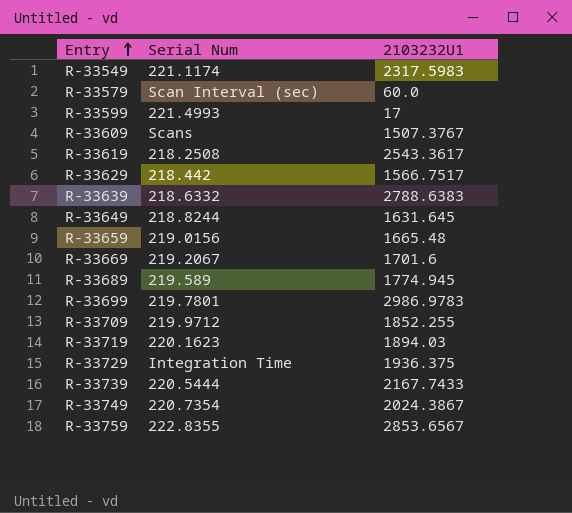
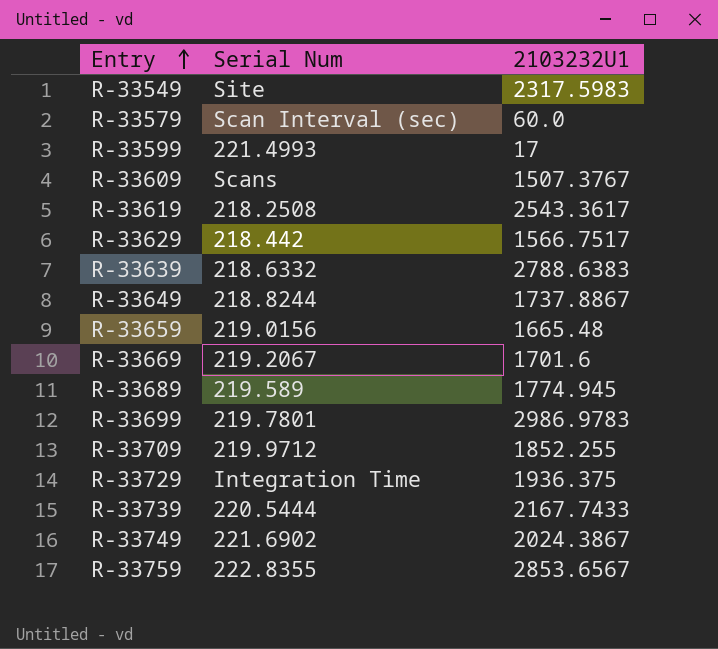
row R-33719: 220.1623 | 1894.03 -> none
R-33549 | Serial Num: 221.1174 -> Site
R-33649 | 2103232U1: 1631.645 -> 1737.8867
R-33749 | Serial Num: 220.7354 -> 221.6902

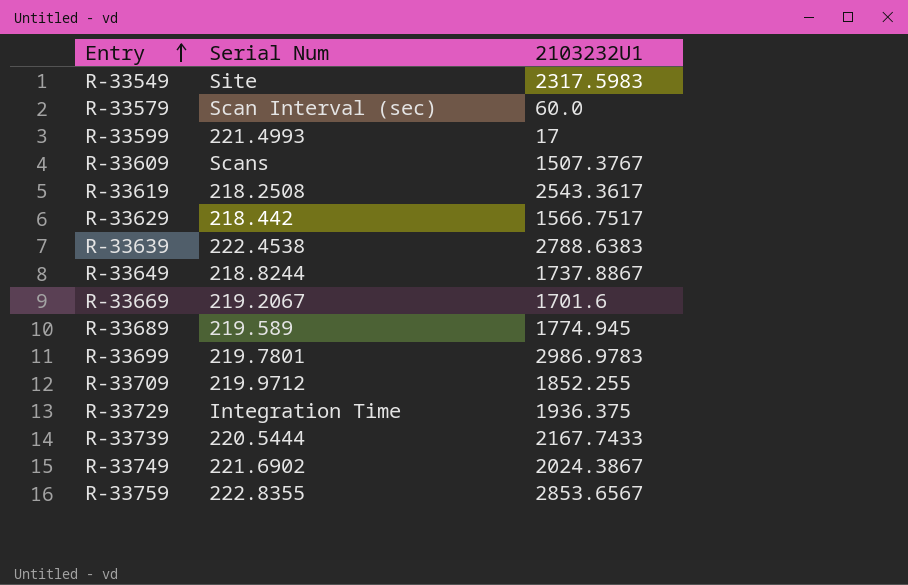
row R-33659: 219.0156 | 1665.48 -> none
R-33639 | Serial Num: 218.6332 -> 222.4538

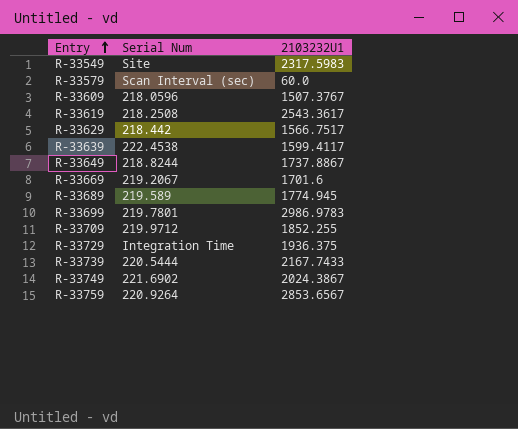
row R-33599: 221.4993 | 17 -> none
R-33609 | Serial Num: Scans -> 218.0596
R-33639 | 2103232U1: 2788.6383 -> 1599.4117
R-33759 | Serial Num: 222.8355 -> 220.9264

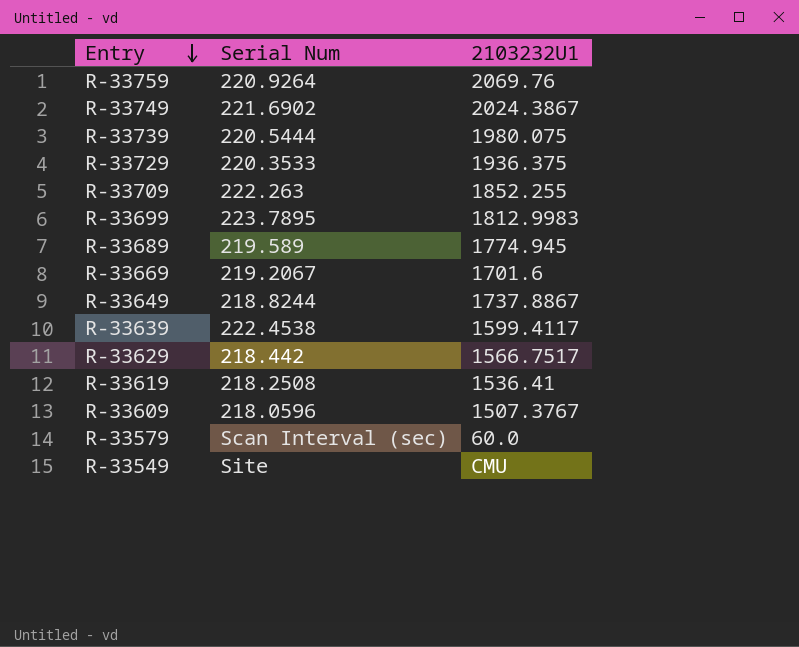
row order: Entry ascending -> Entry descending
R-33759 | 2103232U1: 2853.6567 -> 2069.76
R-33739 | 2103232U1: 2167.7433 -> 1980.075
R-33729 | Serial Num: Integration Time -> 220.3533
R-33709 | Serial Num: 219.9712 -> 222.263
R-33699 | Serial Num: 219.7801 -> 223.7895
R-33699 | 2103232U1: 2986.9783 -> 1812.9983
R-33619 | 2103232U1: 2543.3617 -> 1536.41
R-33549 | 2103232U1: 2317.5983 -> CMU

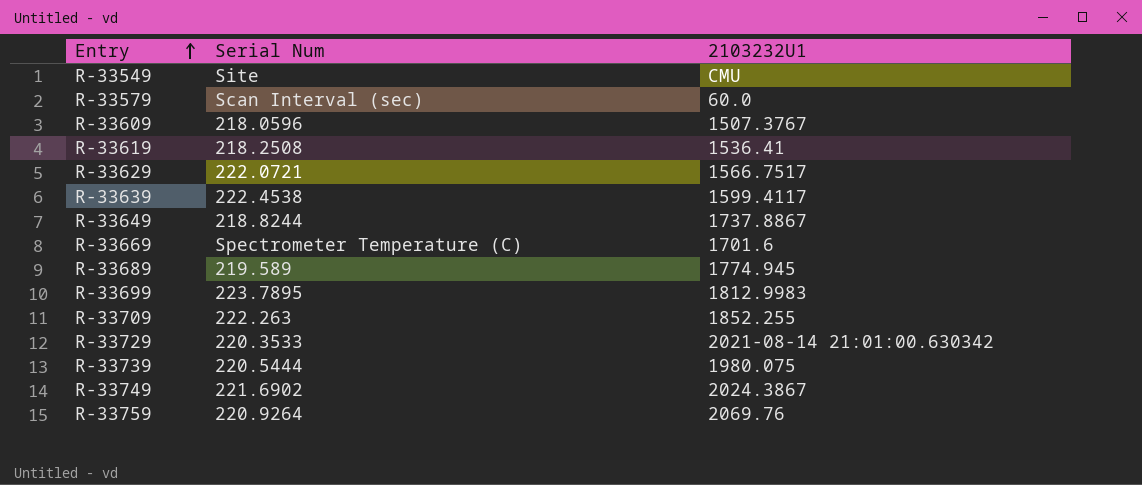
row order: Entry descending -> Entry ascending
R-33629 | Serial Num: 218.442 -> 222.0721
R-33669 | Serial Num: 219.2067 -> Spectrometer Temperature (C)
R-33729 | 2103232U1: 1936.375 -> 2021-08-14 21:01:00.630342

